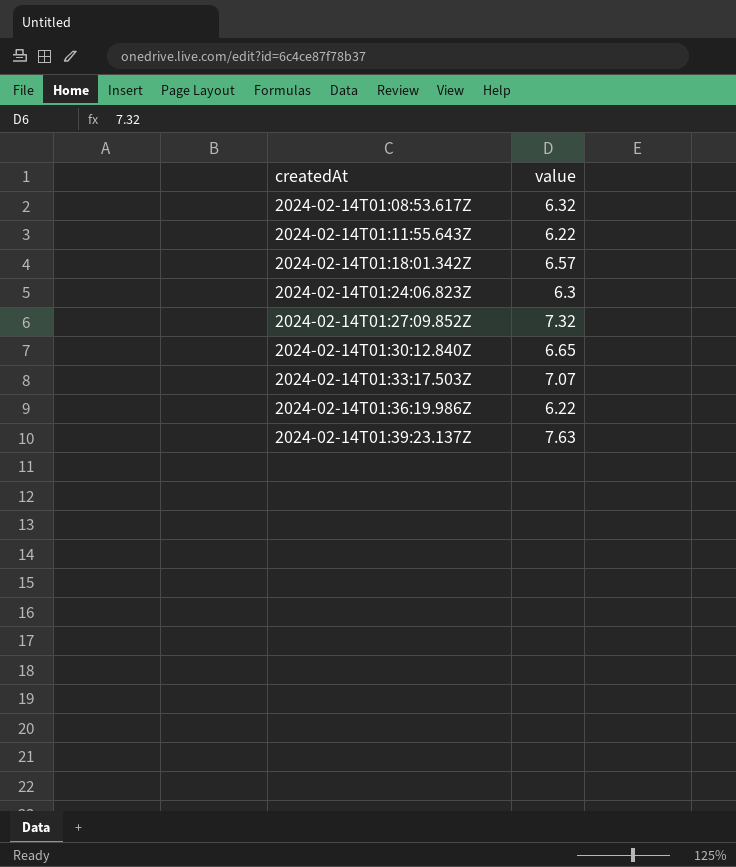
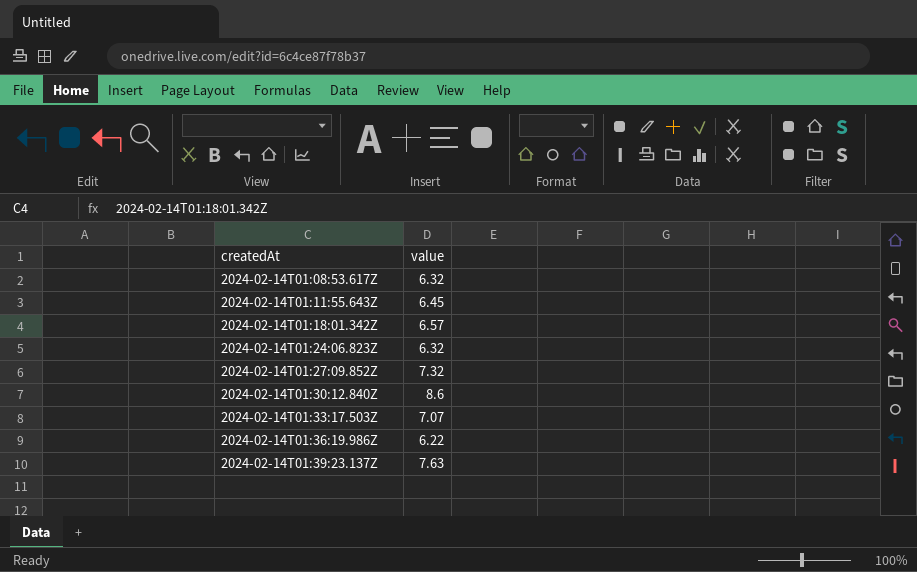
2024-02-14T01:11:55.643Z | value: 6.22 -> 6.45
2024-02-14T01:24:06.823Z | value: 6.3 -> 6.32
2024-02-14T01:30:12.840Z | value: 6.65 -> 8.6

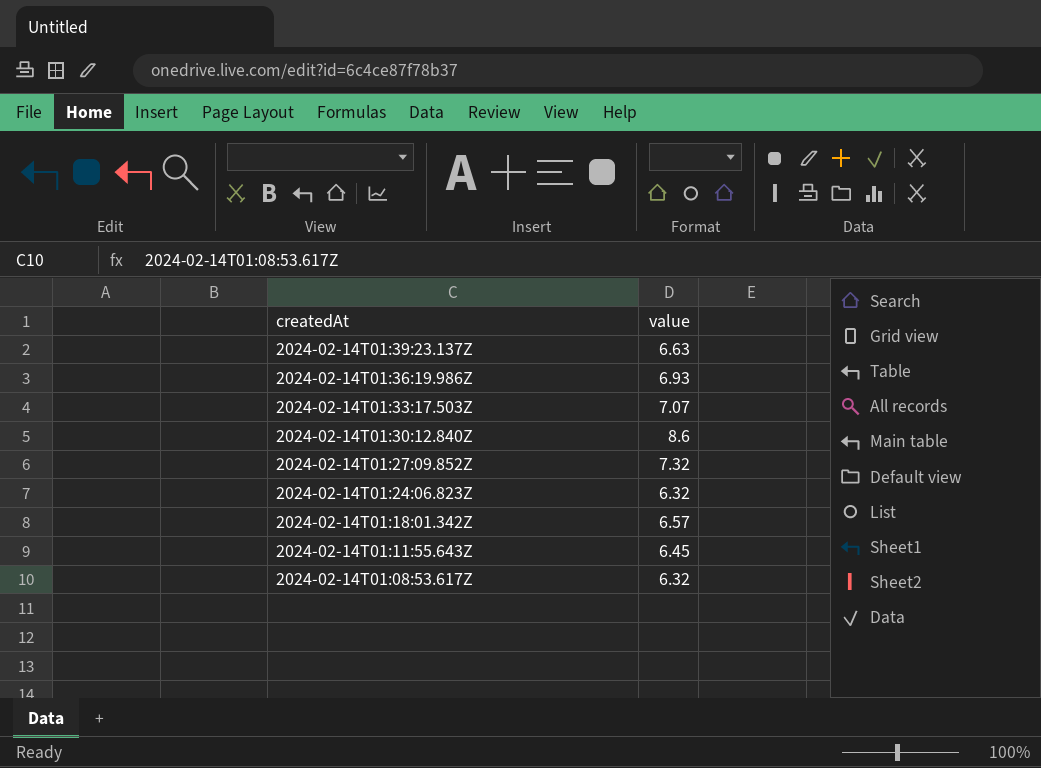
row order: createdAt ascending -> createdAt descending
2024-02-14T01:39:23.137Z | value: 7.63 -> 6.63
2024-02-14T01:36:19.986Z | value: 6.22 -> 6.93

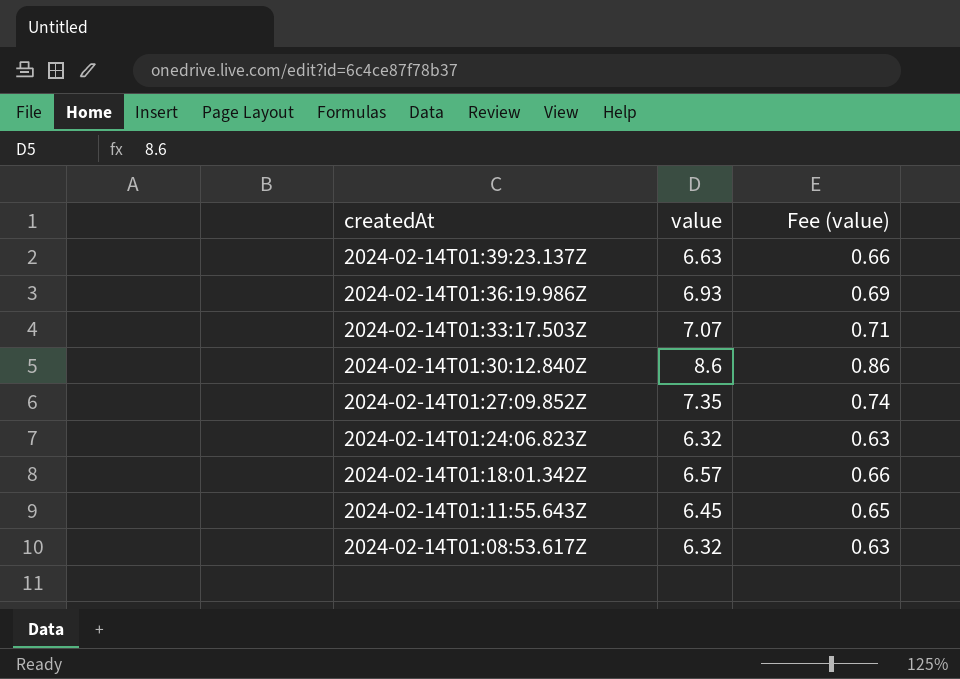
column Fee (value) | formula: none -> [value] * 0.1
2024-02-14T01:27:09.852Z | value: 7.32 -> 7.35

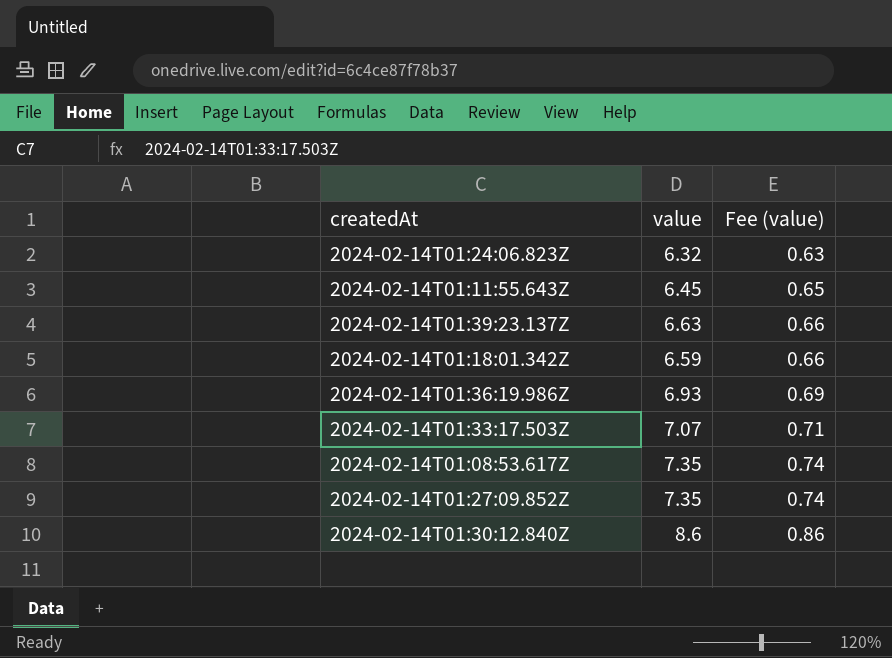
row order: createdAt descending -> Fee (value) ascending
2024-02-14T01:18:01.342Z | value: 6.57 -> 6.59
2024-02-14T01:08:53.617Z | value: 6.32 -> 7.35
2024-02-14T01:08:53.617Z | Fee (value): 0.63 -> 0.74

